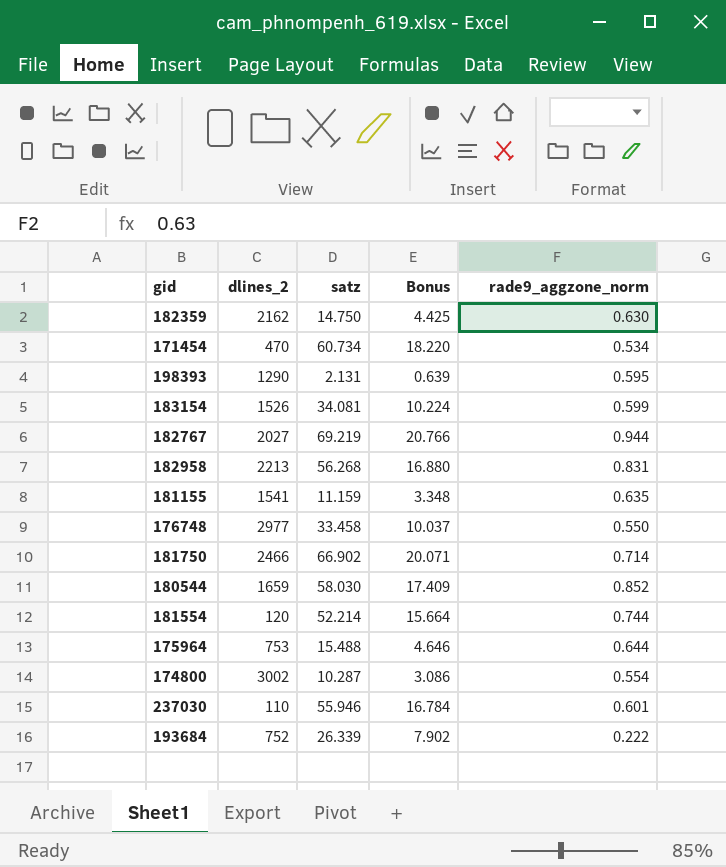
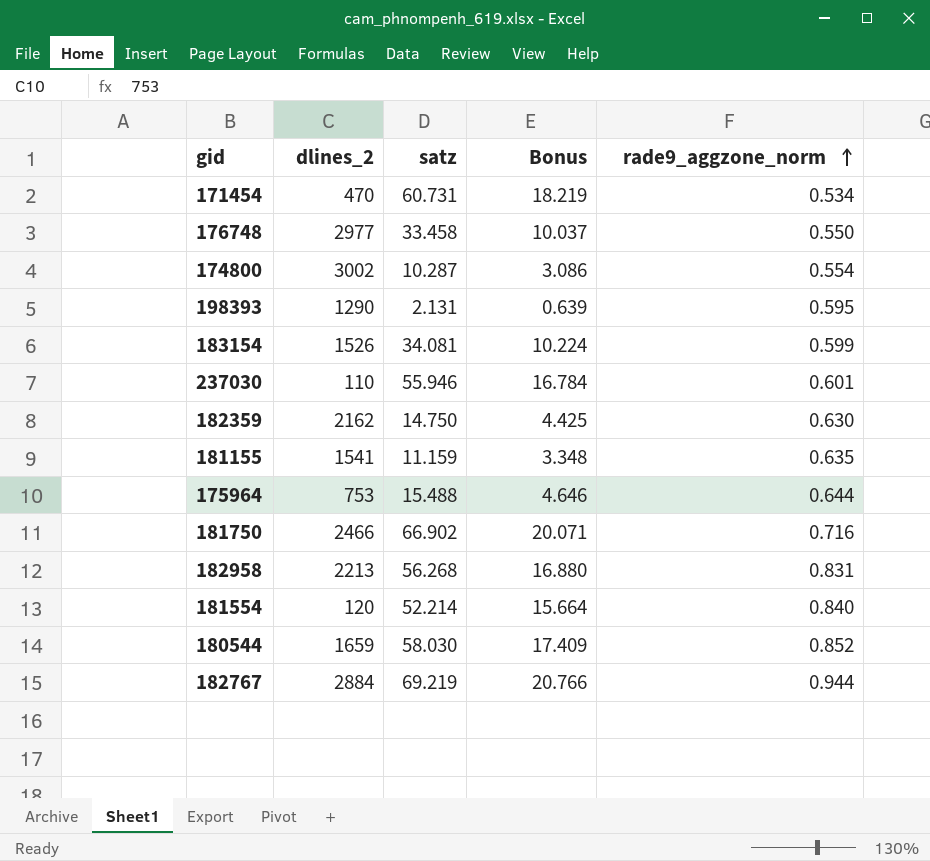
row order: none -> rade9_aggzone_norm ascending
row 193684: 752 | 26.339 | 7.902 | 0.222 -> none
171454 | satz: 60.734 -> 60.731
171454 | Bonus: 18.220 -> 18.219
181750 | rade9_aggzone_norm: 0.714 -> 0.716
181554 | rade9_aggzone_norm: 0.744 -> 0.840
182767 | dlines_2: 2027 -> 2884

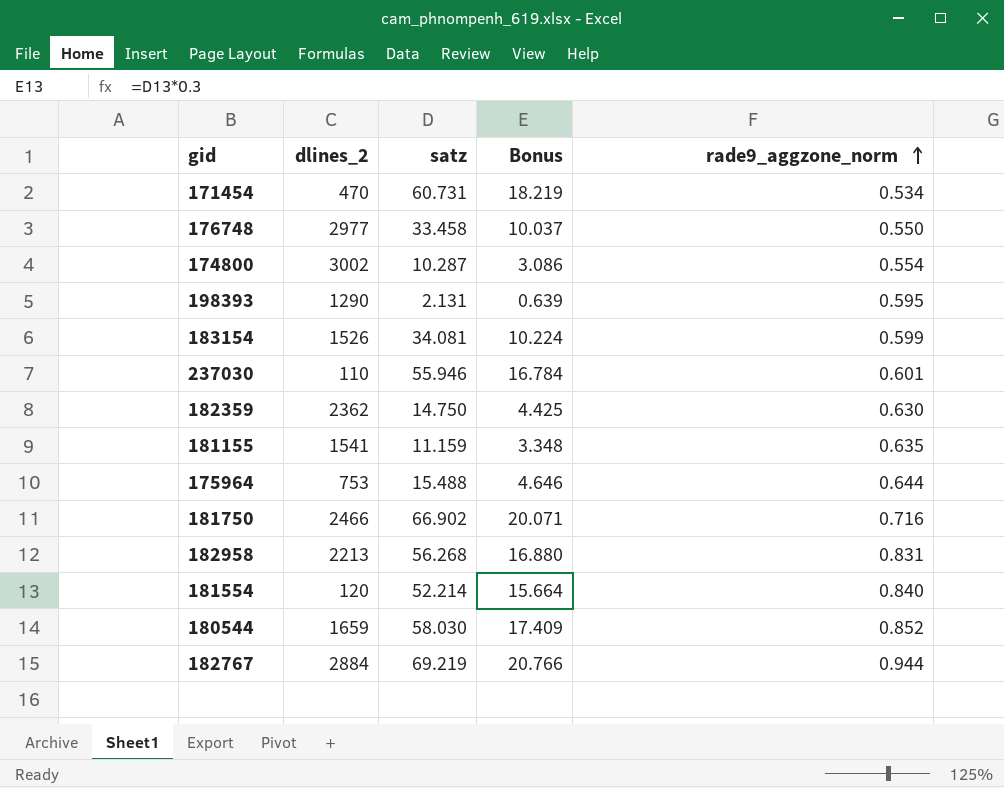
182359 | dlines_2: 2162 -> 2362

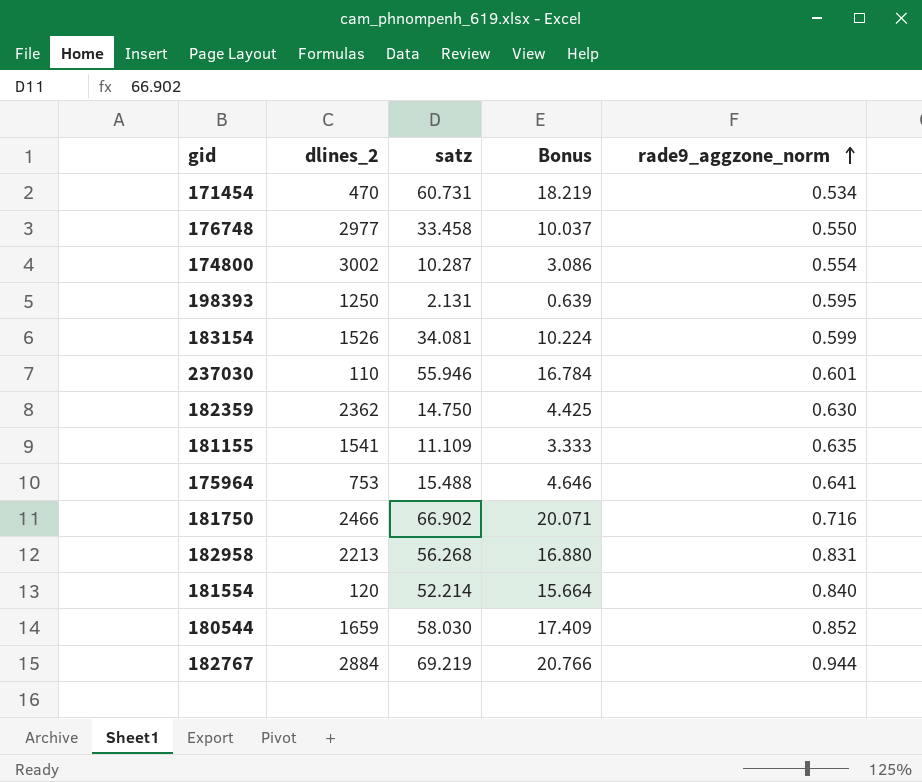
198393 | dlines_2: 1290 -> 1250
181155 | satz: 11.159 -> 11.109
181155 | Bonus: 3.348 -> 3.333
175964 | rade9_aggzone_norm: 0.644 -> 0.641

